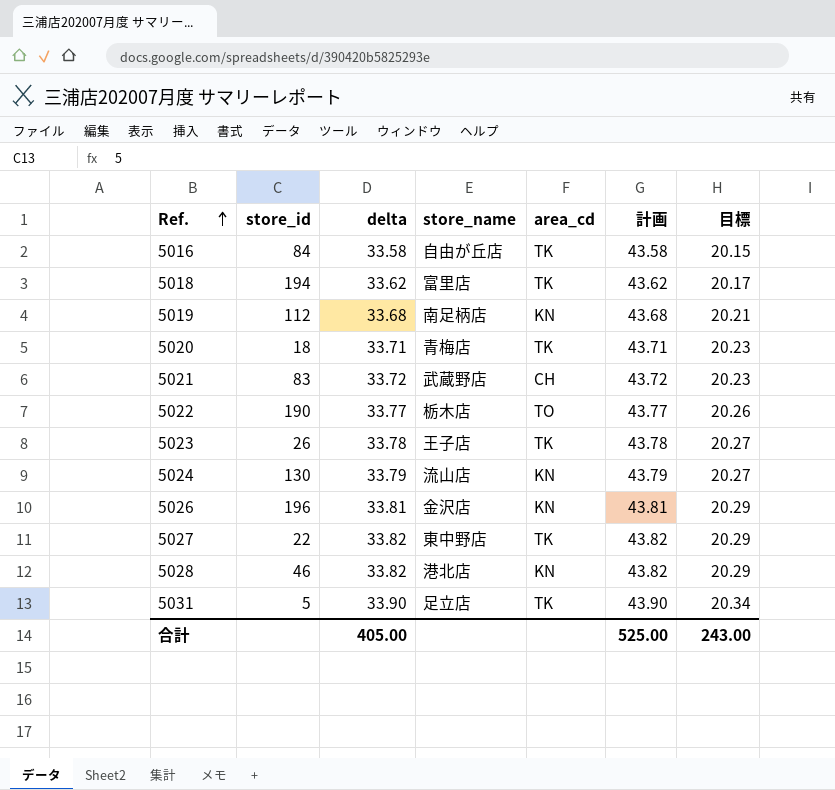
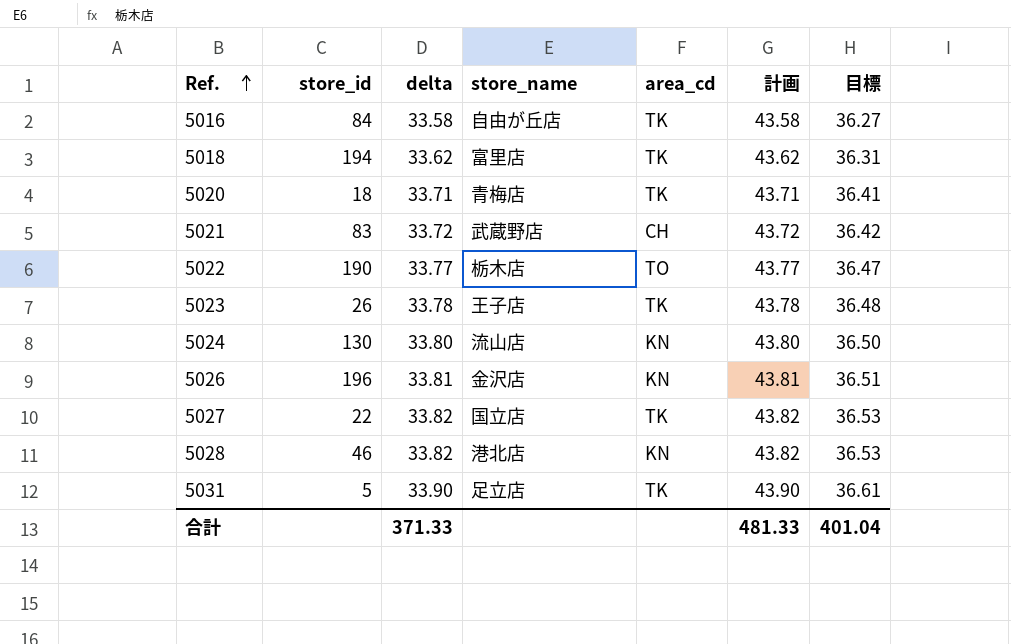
column 目標 | formula: [delta] * 0.6 -> [delta] * 1.08
row 5019: 112 | 33.68 | 南足柄店 | KN | 43.68 | 20.21 -> none
5024 | delta: 33.79 -> 33.80
5024 | 計画: 43.79 -> 43.80
5027 | store_name: 東中野店 -> 国立店
合計 | delta: 405.00 -> 371.33
合計 | 計画: 525.00 -> 481.33
合計 | 目標: 243.00 -> 401.04

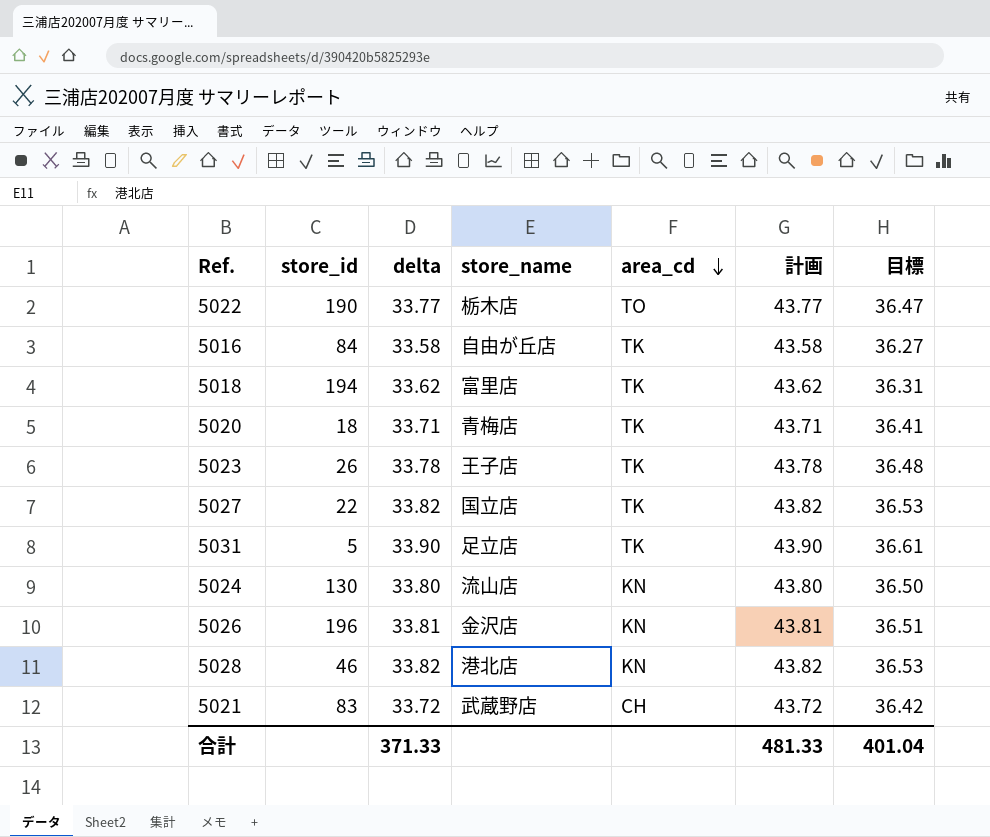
row order: Ref. ascending -> area_cd descending

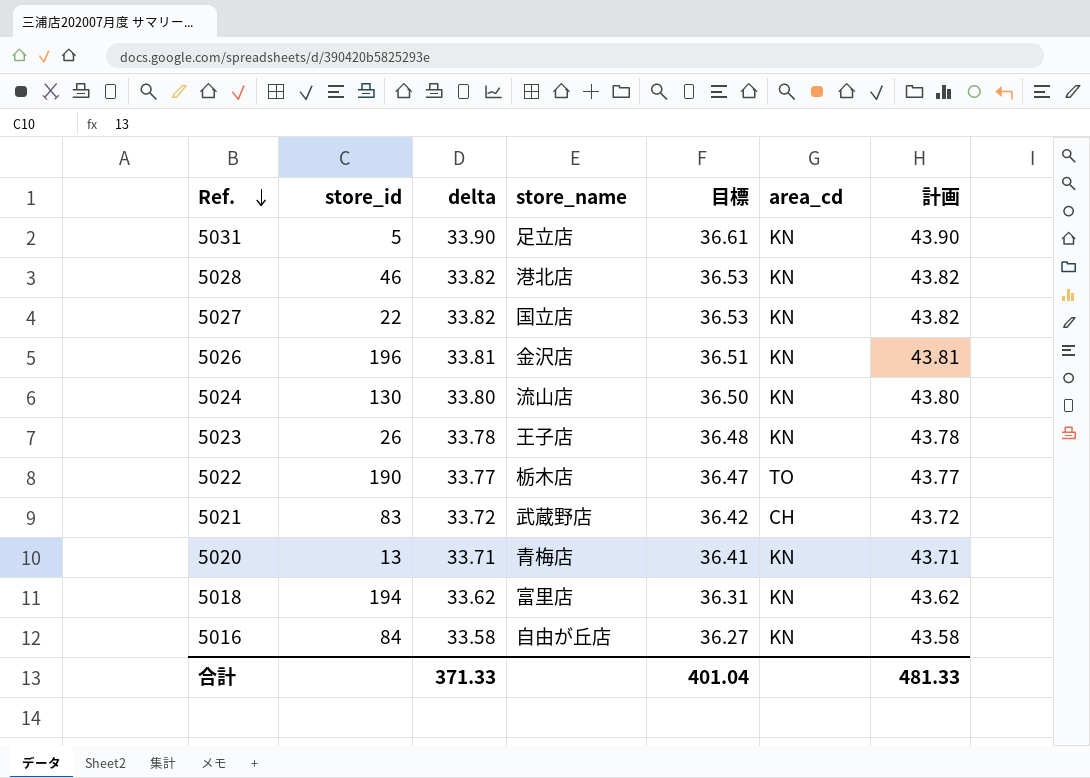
row order: area_cd descending -> Ref. descending
column 目標 | position: 7 -> 5
5031 | area_cd: TK -> KN
5027 | area_cd: TK -> KN
5023 | area_cd: TK -> KN
5020 | store_id: 18 -> 13
5020 | area_cd: TK -> KN
5018 | area_cd: TK -> KN
5016 | area_cd: TK -> KN

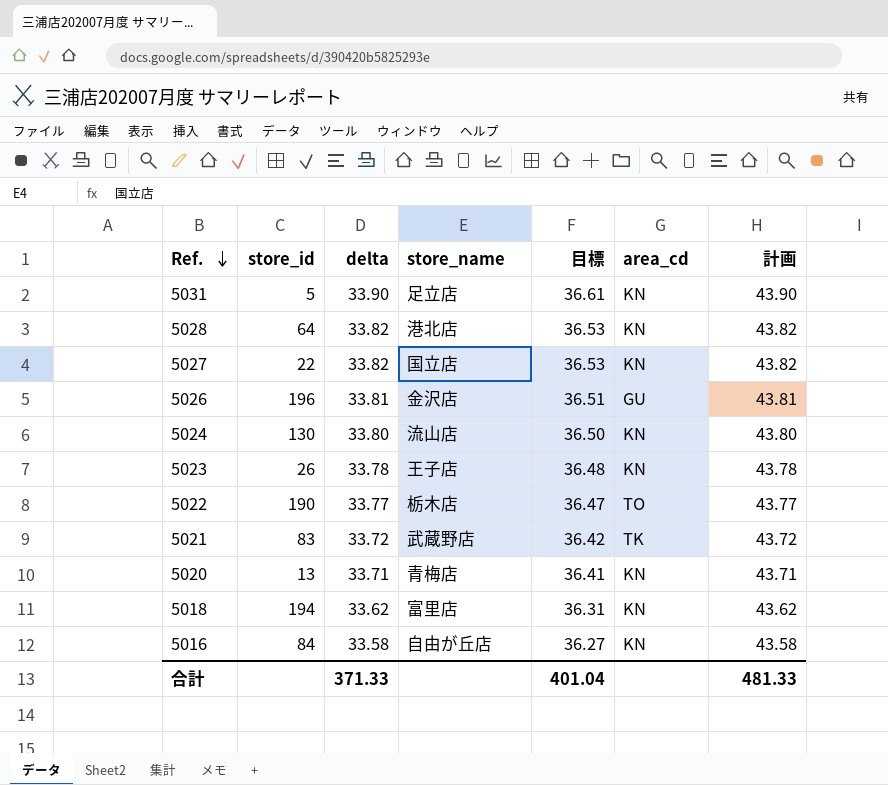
5028 | store_id: 46 -> 64
5026 | area_cd: KN -> GU
5021 | area_cd: CH -> TK

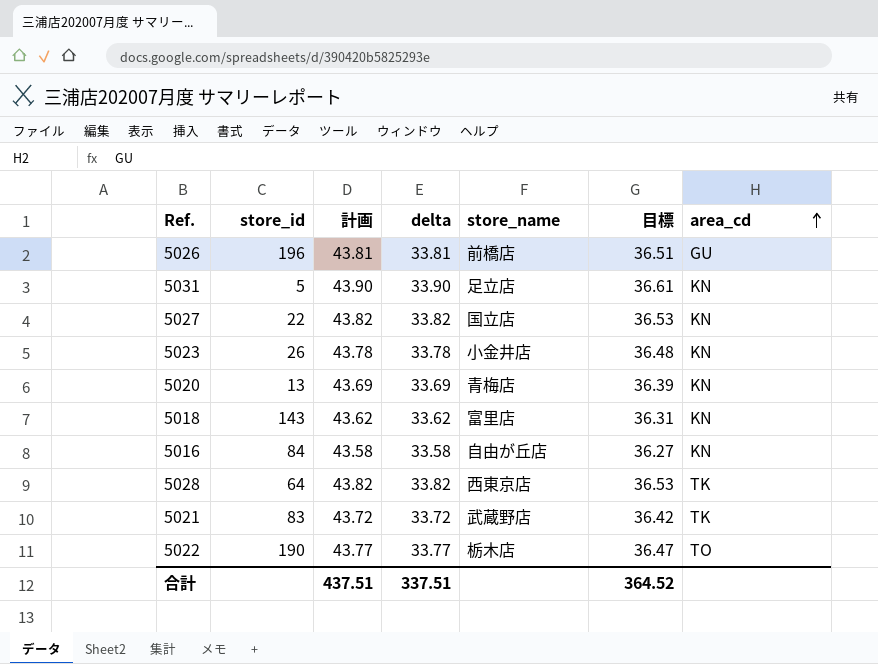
row order: Ref. descending -> area_cd ascending
column 計画 | position: 7 -> 3
row 5024: 130 | 33.80 | 流山店 | 36.50 | KN | 43.80 -> none
5026 | store_name: 金沢店 -> 前橋店
5023 | store_name: 王子店 -> 小金井店
5020 | 計画: 43.71 -> 43.69
5020 | delta: 33.71 -> 33.69
5020 | 目標: 36.41 -> 36.39
5018 | store_id: 194 -> 143
5028 | store_name: 港北店 -> 西東京店
5028 | area_cd: KN -> TK
合計 | 計画: 481.33 -> 437.51
合計 | delta: 371.33 -> 337.51
合計 | 目標: 401.04 -> 364.52

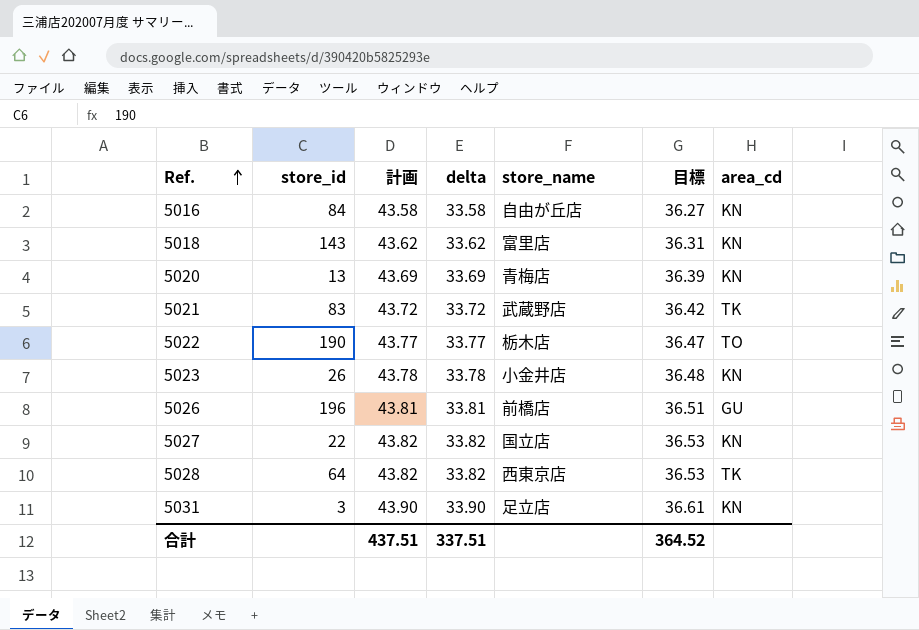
row order: area_cd ascending -> Ref. ascending
5031 | store_id: 5 -> 3

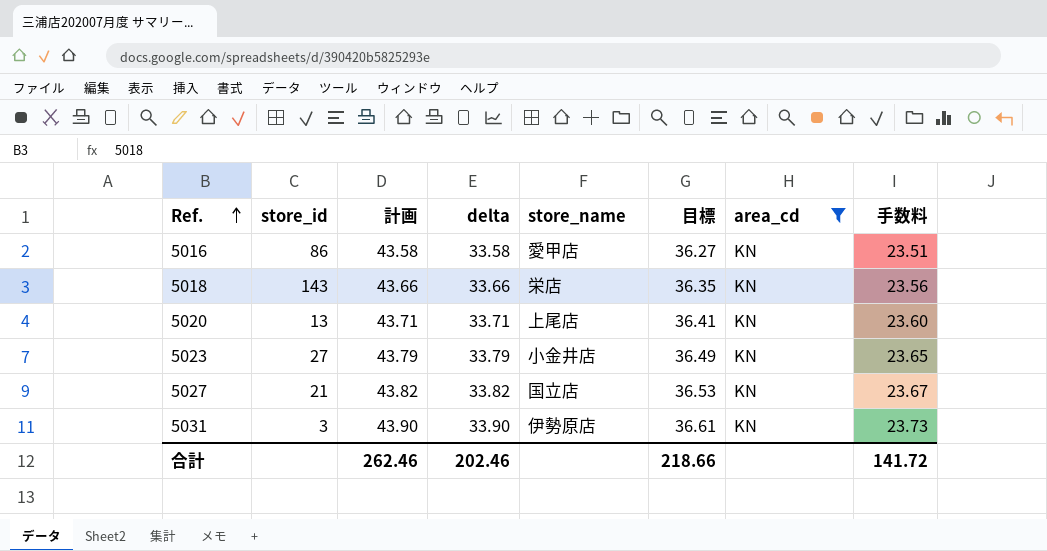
filter: none -> area_cd = KN
column 手数料 | formula: none -> [delta] * 0.7
5016 | store_id: 84 -> 86
5016 | store_name: 自由が丘店 -> 愛甲店
5018 | 計画: 43.62 -> 43.66
5018 | delta: 33.62 -> 33.66
5018 | store_name: 富里店 -> 栄店
5018 | 目標: 36.31 -> 36.35
5020 | 計画: 43.69 -> 43.71
5020 | delta: 33.69 -> 33.71
5020 | store_name: 青梅店 -> 上尾店
5020 | 目標: 36.39 -> 36.41
5023 | store_id: 26 -> 27
5023 | 計画: 43.78 -> 43.79
5023 | delta: 33.78 -> 33.79
5023 | 目標: 36.48 -> 36.49
5027 | store_id: 22 -> 21
5031 | store_name: 足立店 -> 伊勢原店
合計 | 計画: 437.51 -> 262.46
合計 | delta: 337.51 -> 202.46
合計 | 目標: 364.52 -> 218.66

